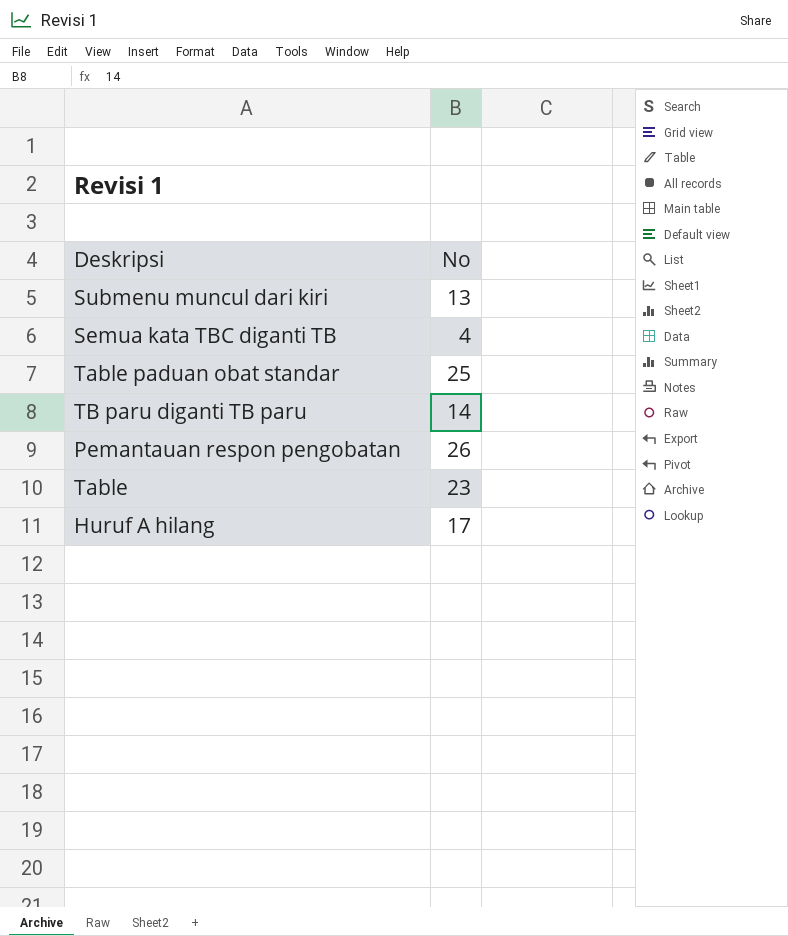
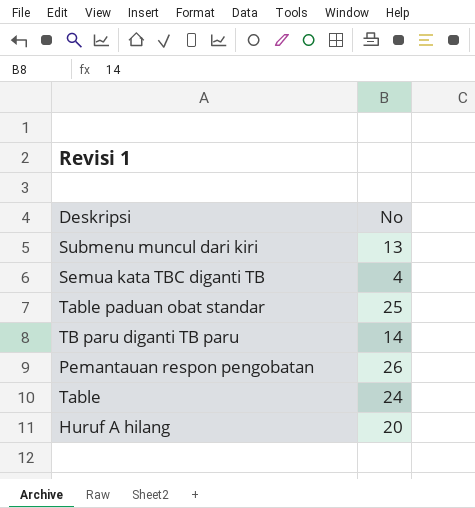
Table | No: 23 -> 24
Huruf A hilang | No: 17 -> 20

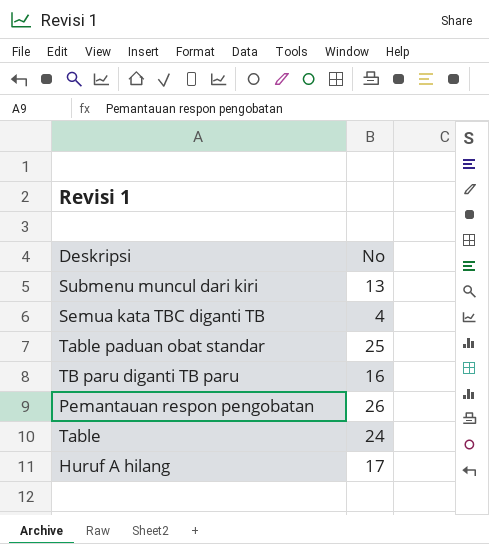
TB paru diganti TB paru | No: 14 -> 16
Huruf A hilang | No: 20 -> 17

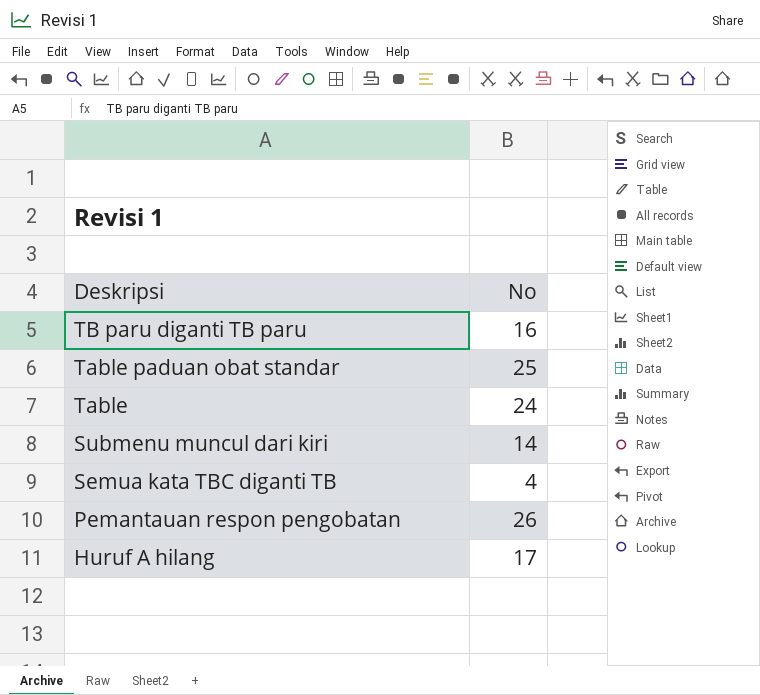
row order: none -> Deskripsi descending
Submenu muncul dari kiri | No: 13 -> 14

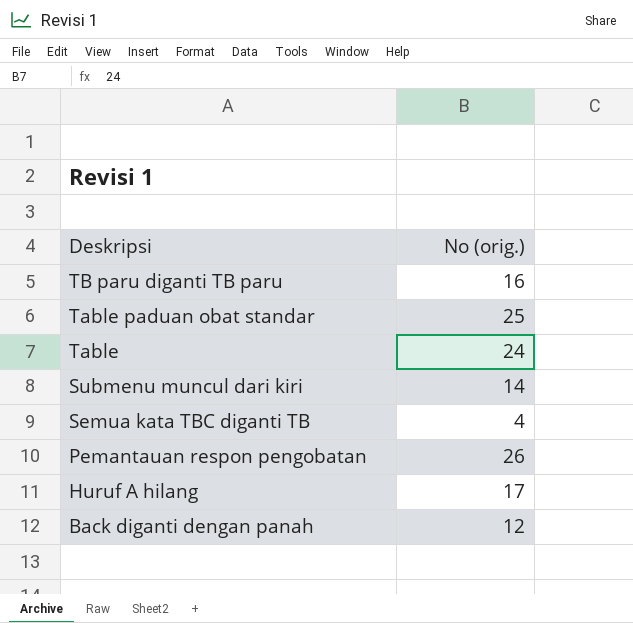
column name: No -> No (orig.)
row Back diganti dengan panah: none -> 12

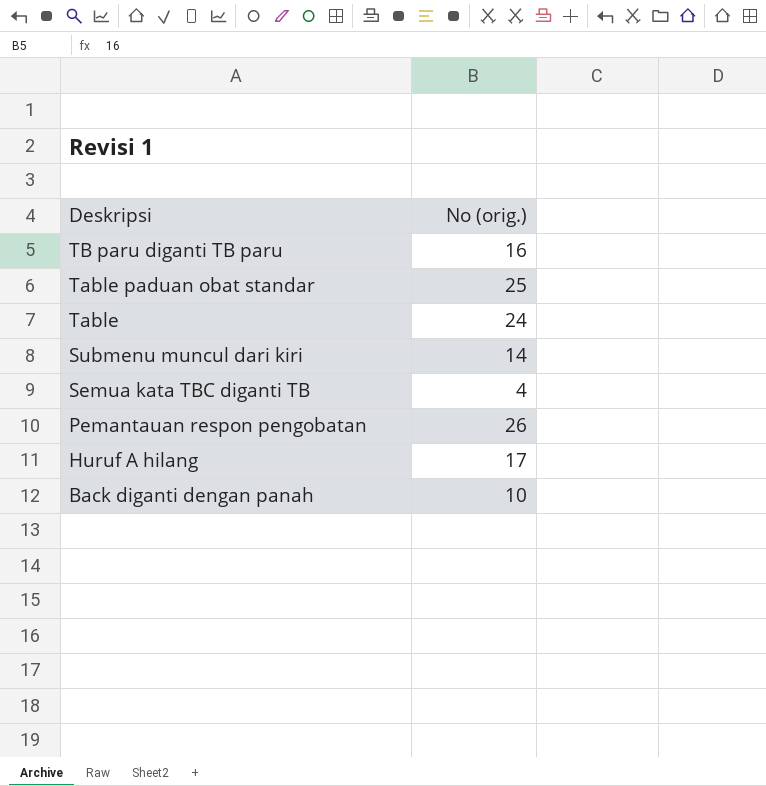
Back diganti dengan panah | No (orig.): 12 -> 10

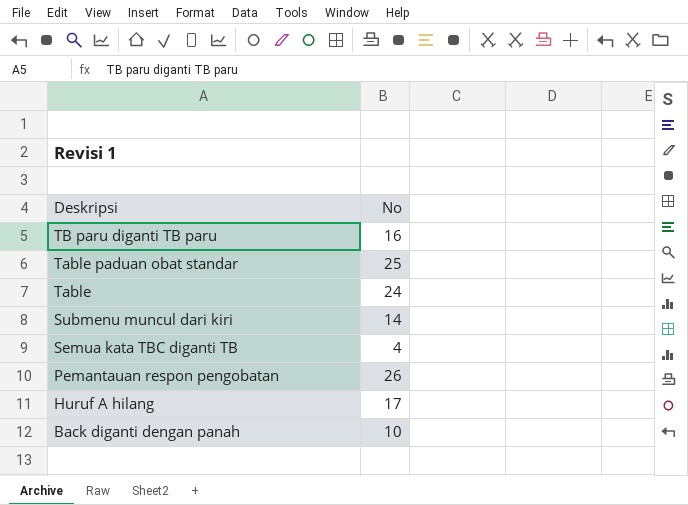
column name: No (orig.) -> No

